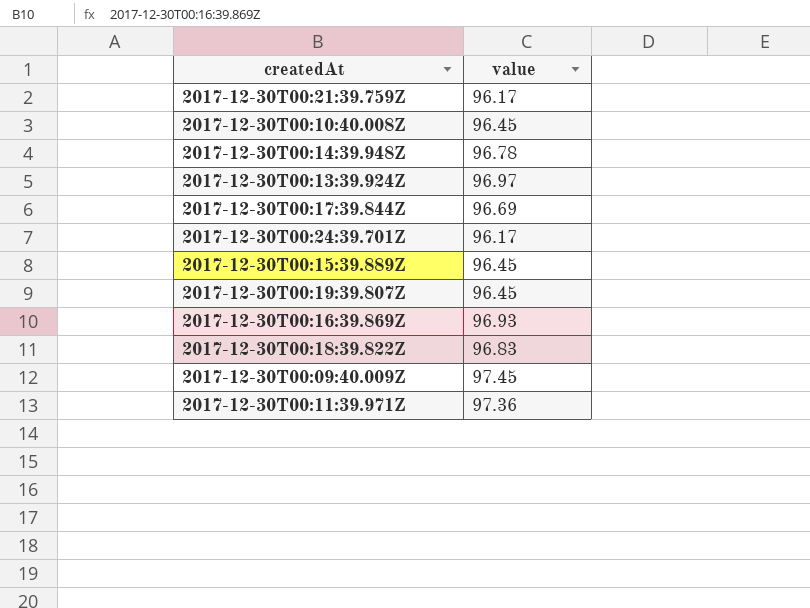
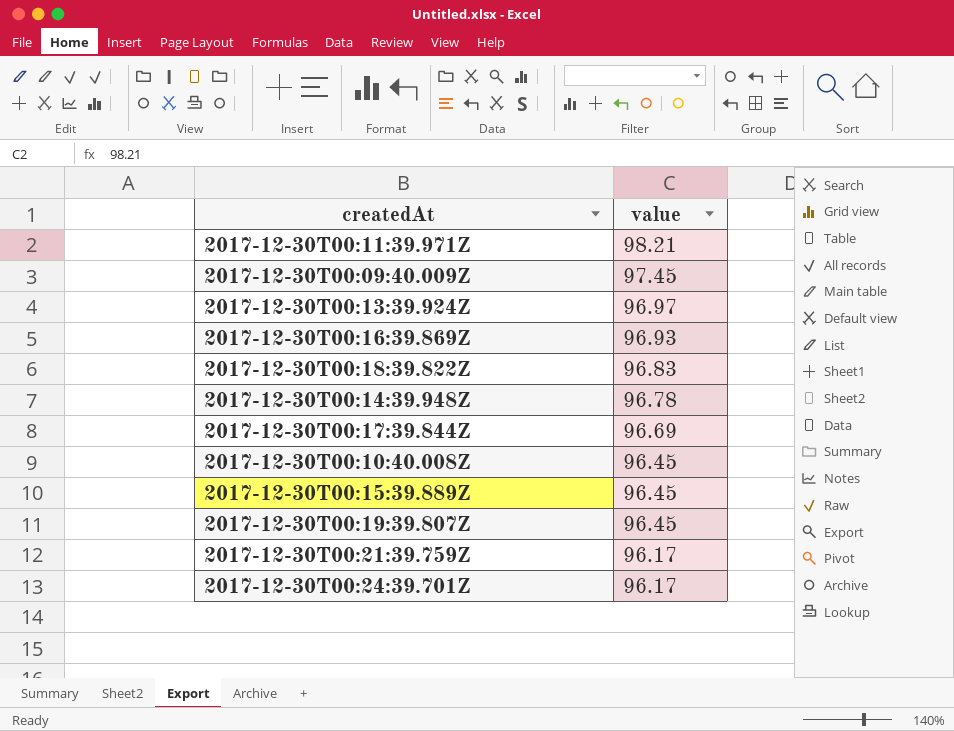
row order: none -> value descending
2017-12-30T00:11:39.971Z | value: 97.36 -> 98.21

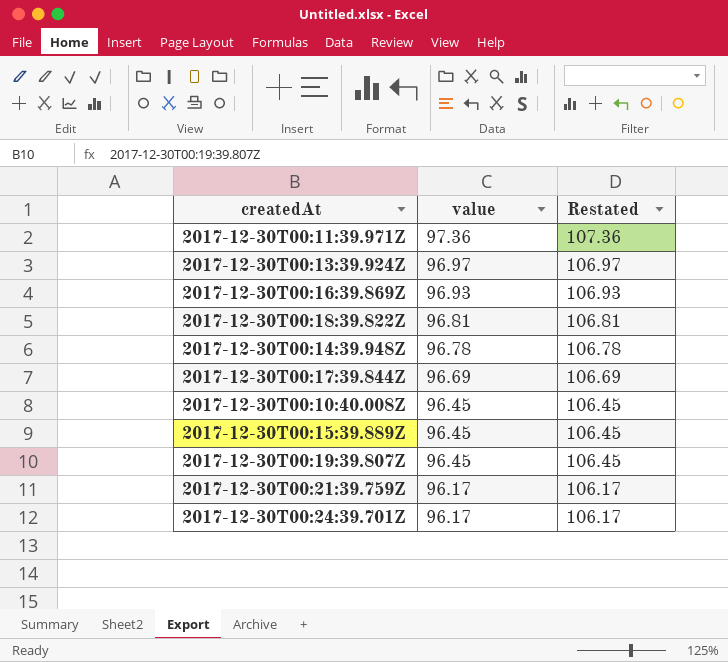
column Restated | formula: none -> [value] + 10
row 2017-12-30T00:09:40.009Z: 97.45 -> none
2017-12-30T00:11:39.971Z | value: 98.21 -> 97.36
2017-12-30T00:18:39.822Z | value: 96.83 -> 96.81

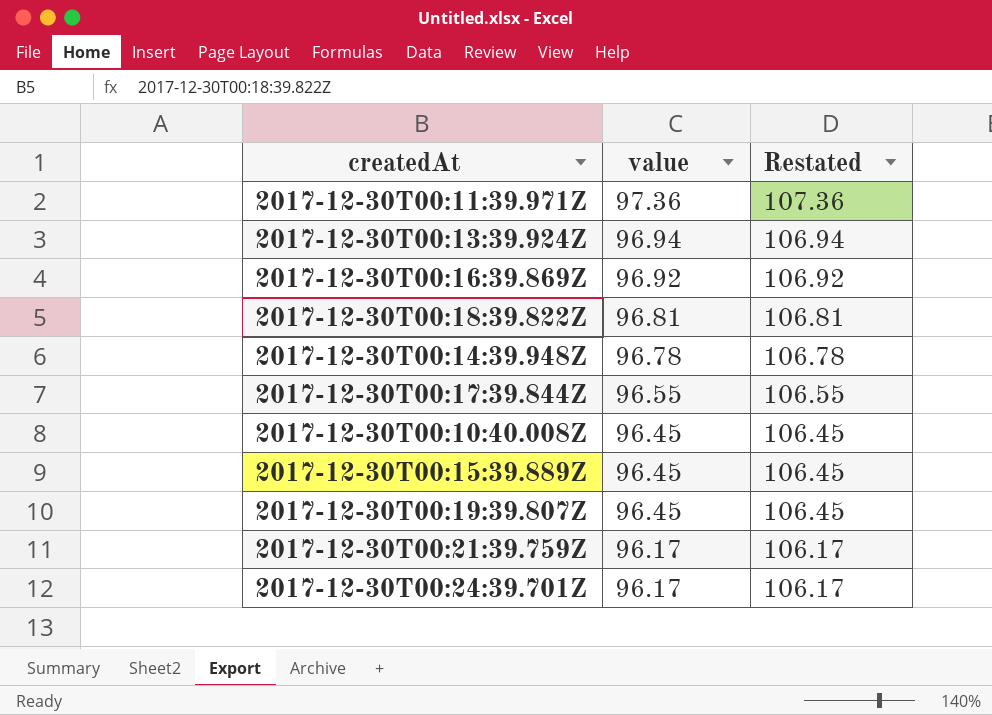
2017-12-30T00:13:39.924Z | value: 96.97 -> 96.94
2017-12-30T00:13:39.924Z | Restated: 106.97 -> 106.94
2017-12-30T00:16:39.869Z | value: 96.93 -> 96.92
2017-12-30T00:16:39.869Z | Restated: 106.93 -> 106.92
2017-12-30T00:17:39.844Z | value: 96.69 -> 96.55
2017-12-30T00:17:39.844Z | Restated: 106.69 -> 106.55

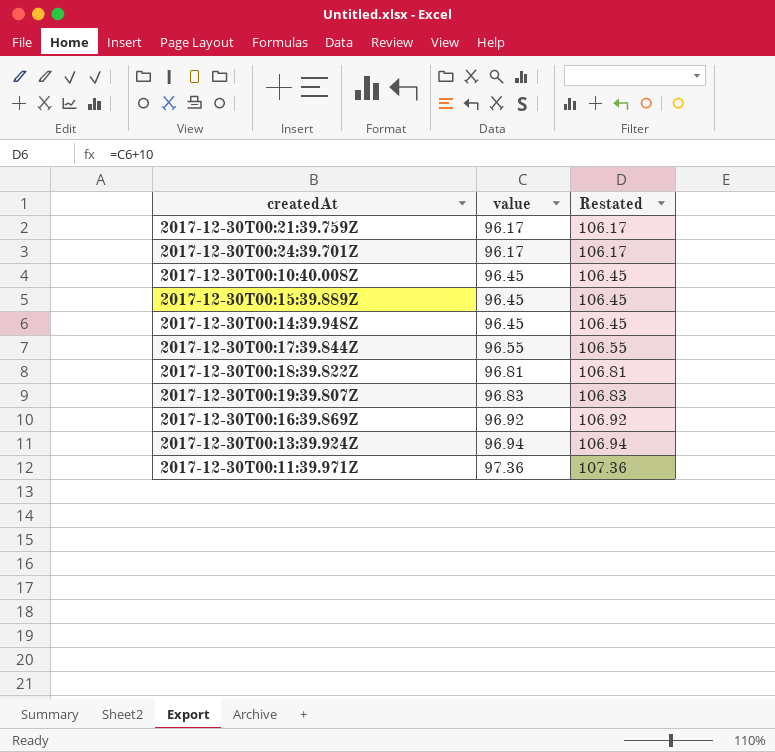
row order: value descending -> value ascending
2017-12-30T00:14:39.948Z | value: 96.78 -> 96.45
2017-12-30T00:14:39.948Z | Restated: 106.78 -> 106.45
2017-12-30T00:19:39.807Z | value: 96.45 -> 96.83
2017-12-30T00:19:39.807Z | Restated: 106.45 -> 106.83

